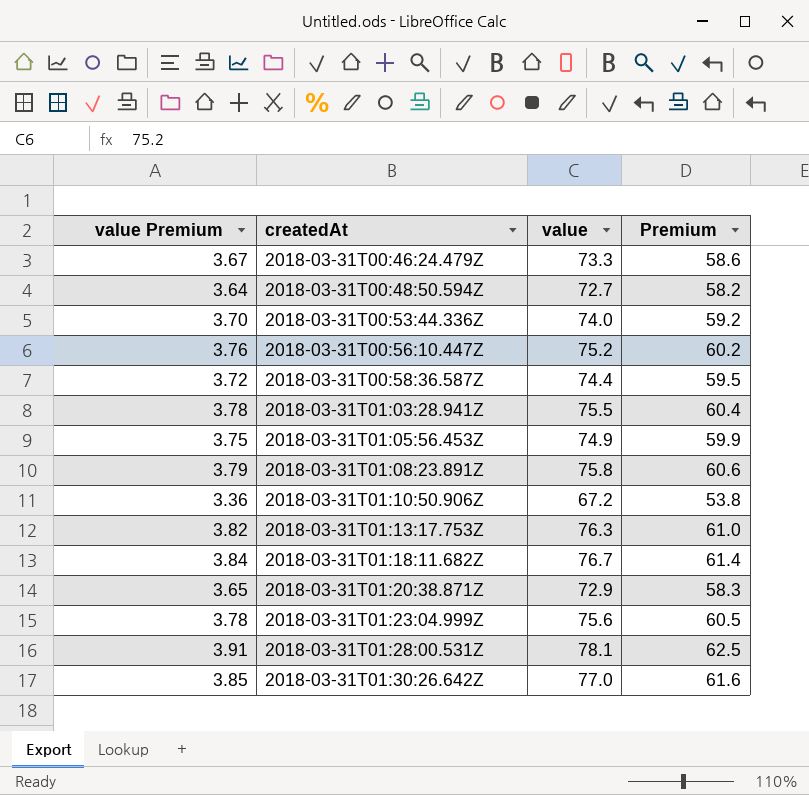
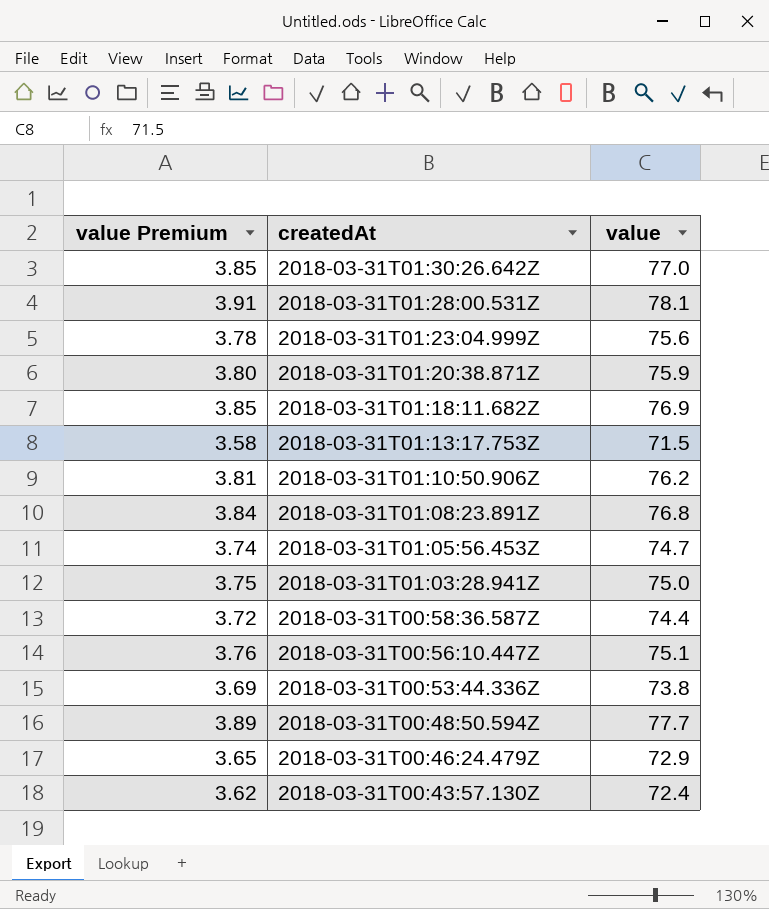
row order: createdAt ascending -> createdAt descending
column Premium | formula: [value] * 0.8 -> none
2018-03-31T01:20:38.871Z | value Premium: 3.65 -> 3.80
2018-03-31T01:20:38.871Z | value: 72.9 -> 75.9
2018-03-31T01:18:11.682Z | value Premium: 3.84 -> 3.85
2018-03-31T01:18:11.682Z | value: 76.7 -> 76.9
2018-03-31T01:13:17.753Z | value Premium: 3.82 -> 3.58
2018-03-31T01:13:17.753Z | value: 76.3 -> 71.5
2018-03-31T01:10:50.906Z | value Premium: 3.36 -> 3.81
2018-03-31T01:10:50.906Z | value: 67.2 -> 76.2
2018-03-31T01:08:23.891Z | value Premium: 3.79 -> 3.84
2018-03-31T01:08:23.891Z | value: 75.8 -> 76.8
2018-03-31T01:05:56.453Z | value Premium: 3.75 -> 3.74
2018-03-31T01:05:56.453Z | value: 74.9 -> 74.7
2018-03-31T01:03:28.941Z | value Premium: 3.78 -> 3.75
2018-03-31T01:03:28.941Z | value: 75.5 -> 75.0
2018-03-31T00:56:10.447Z | value: 75.2 -> 75.1
2018-03-31T00:53:44.336Z | value Premium: 3.70 -> 3.69
2018-03-31T00:53:44.336Z | value: 74.0 -> 73.8
2018-03-31T00:48:50.594Z | value Premium: 3.64 -> 3.89
2018-03-31T00:48:50.594Z | value: 72.7 -> 77.7
2018-03-31T00:46:24.479Z | value Premium: 3.67 -> 3.65
2018-03-31T00:46:24.479Z | value: 73.3 -> 72.9
row 2018-03-31T00:43:57.130Z: none -> 3.62 | 72.4

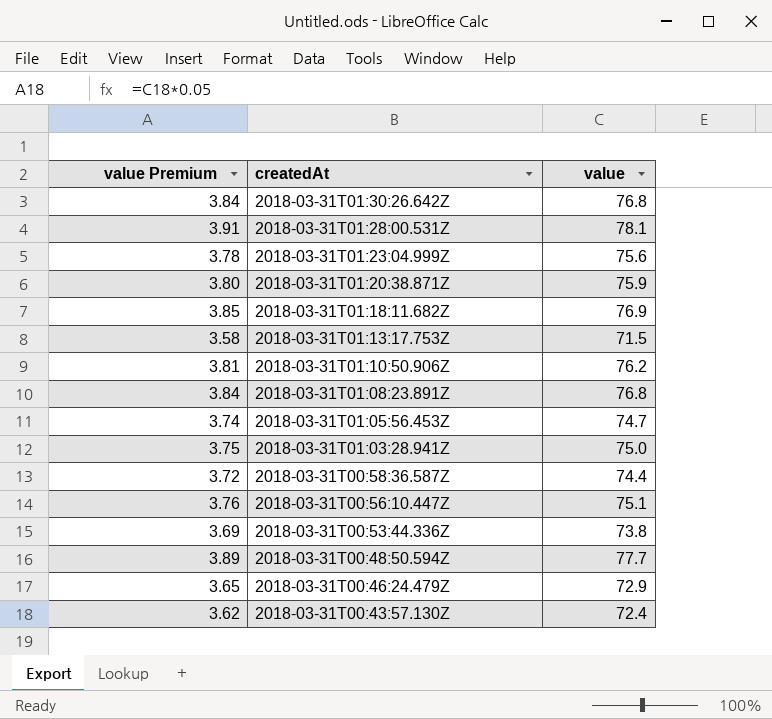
2018-03-31T01:30:26.642Z | value Premium: 3.85 -> 3.84
2018-03-31T01:30:26.642Z | value: 77.0 -> 76.8

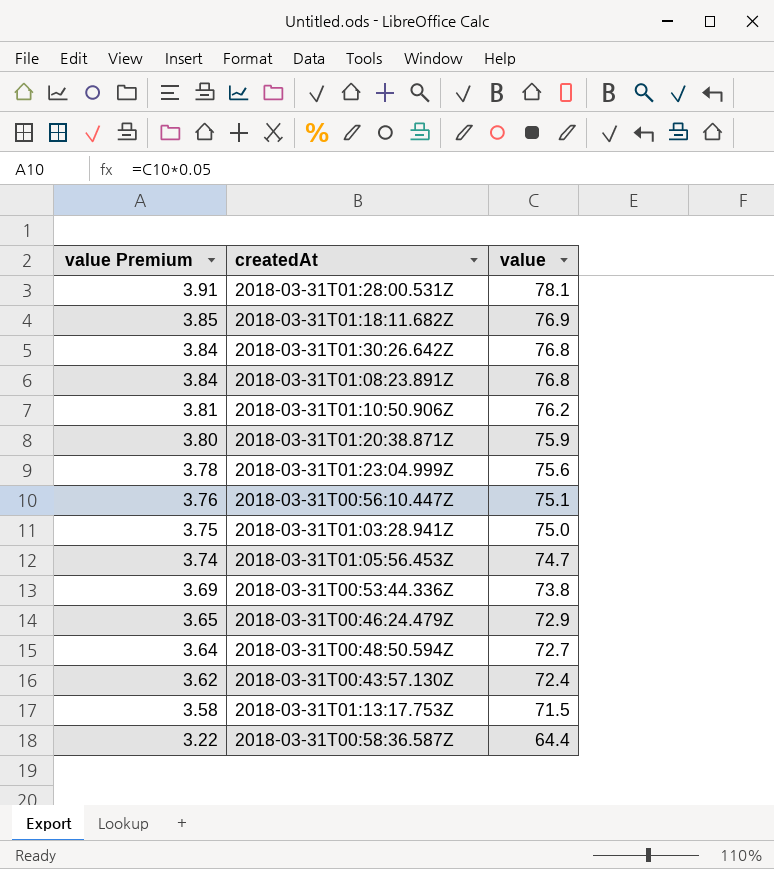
row order: createdAt descending -> value Premium descending
2018-03-31T00:48:50.594Z | value Premium: 3.89 -> 3.64
2018-03-31T00:48:50.594Z | value: 77.7 -> 72.7
2018-03-31T00:58:36.587Z | value Premium: 3.72 -> 3.22
2018-03-31T00:58:36.587Z | value: 74.4 -> 64.4

